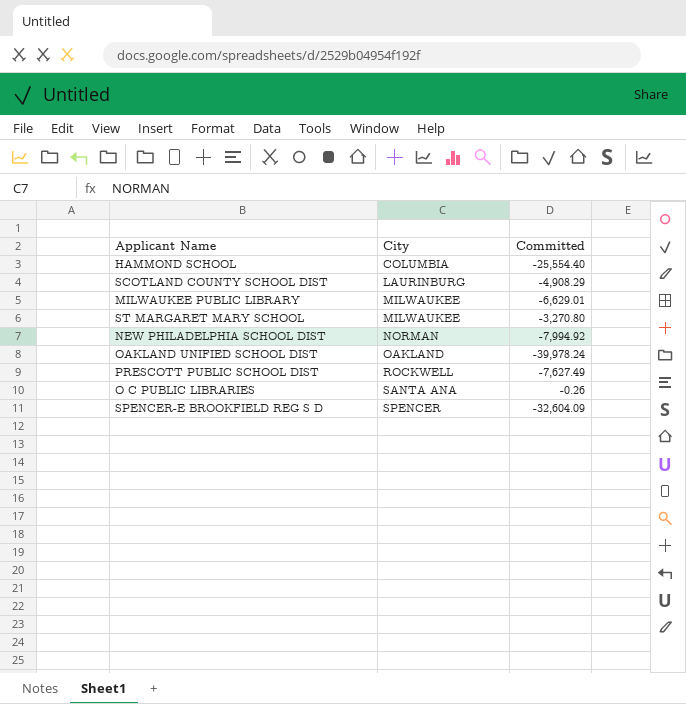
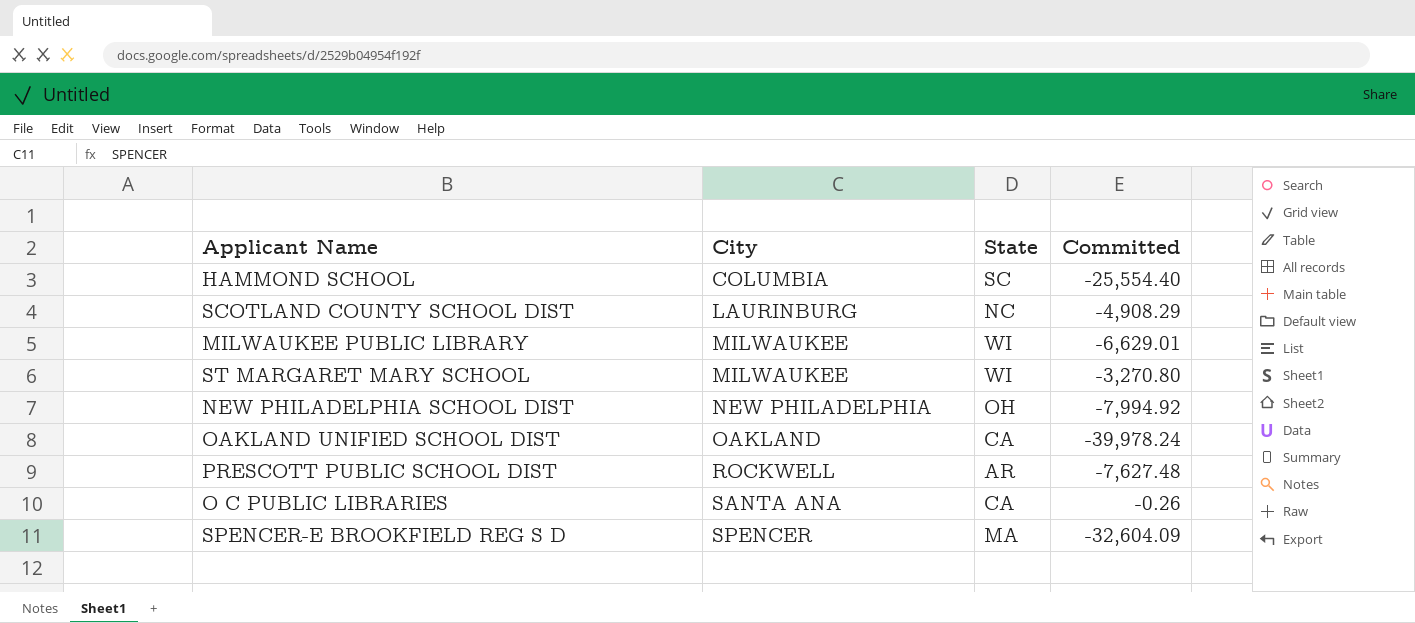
column State | position: none -> 3
NEW PHILADELPHIA SCHOOL DIST | City: NORMAN -> NEW PHILADELPHIA
PRESCOTT PUBLIC SCHOOL DIST | Committed: -7,627.49 -> -7,627.48

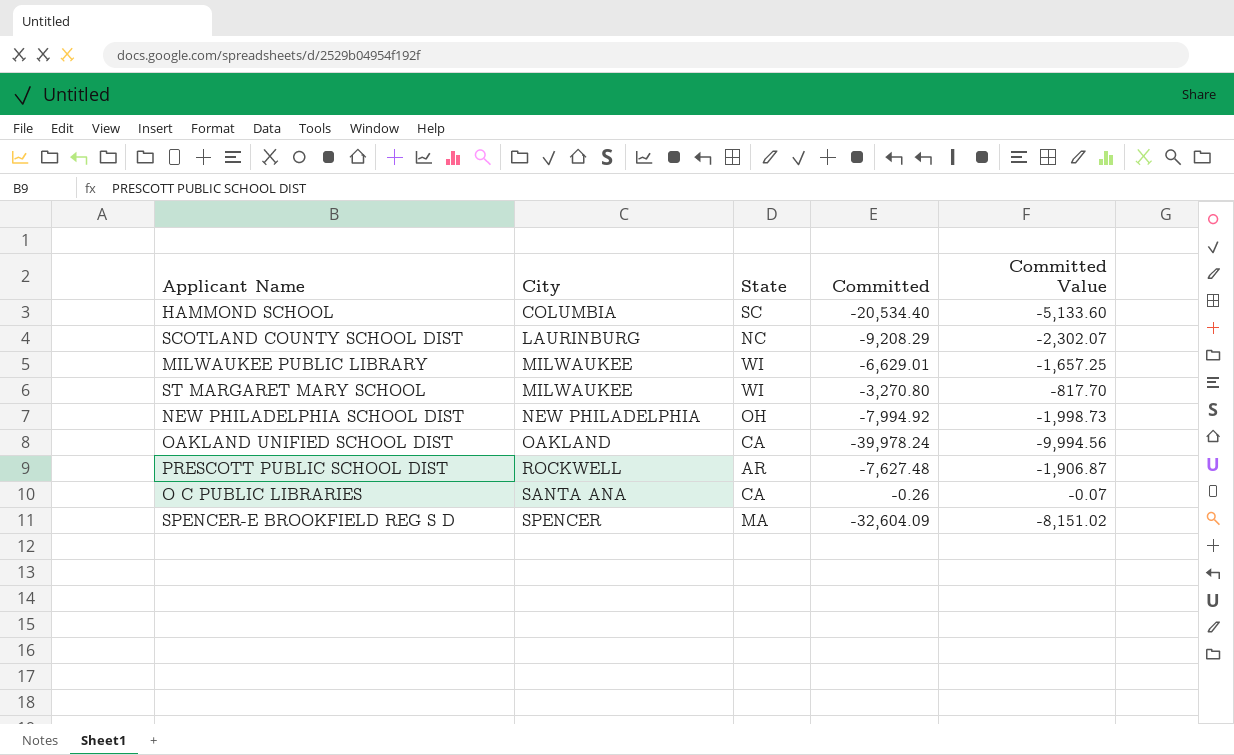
column Committed Value | formula: none -> [Committed] * 0.25
HAMMOND SCHOOL | Committed: -25,554.40 -> -20,534.40
SCOTLAND COUNTY SCHOOL DIST | Committed: -4,908.29 -> -9,208.29

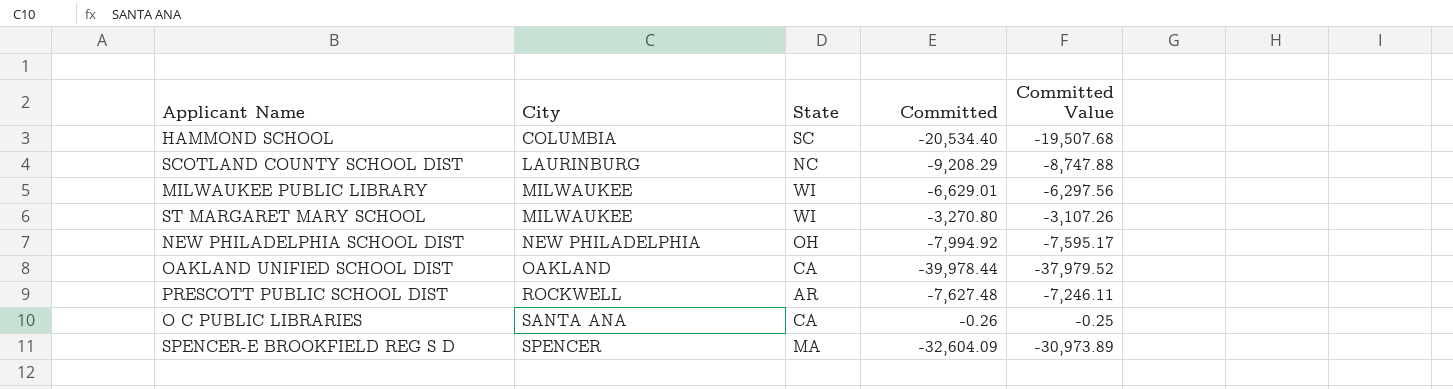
column Committed Value | formula: [Committed] * 0.25 -> [Committed] * 0.95
OAKLAND UNIFIED SCHOOL DIST | Committed: -39,978.24 -> -39,978.44

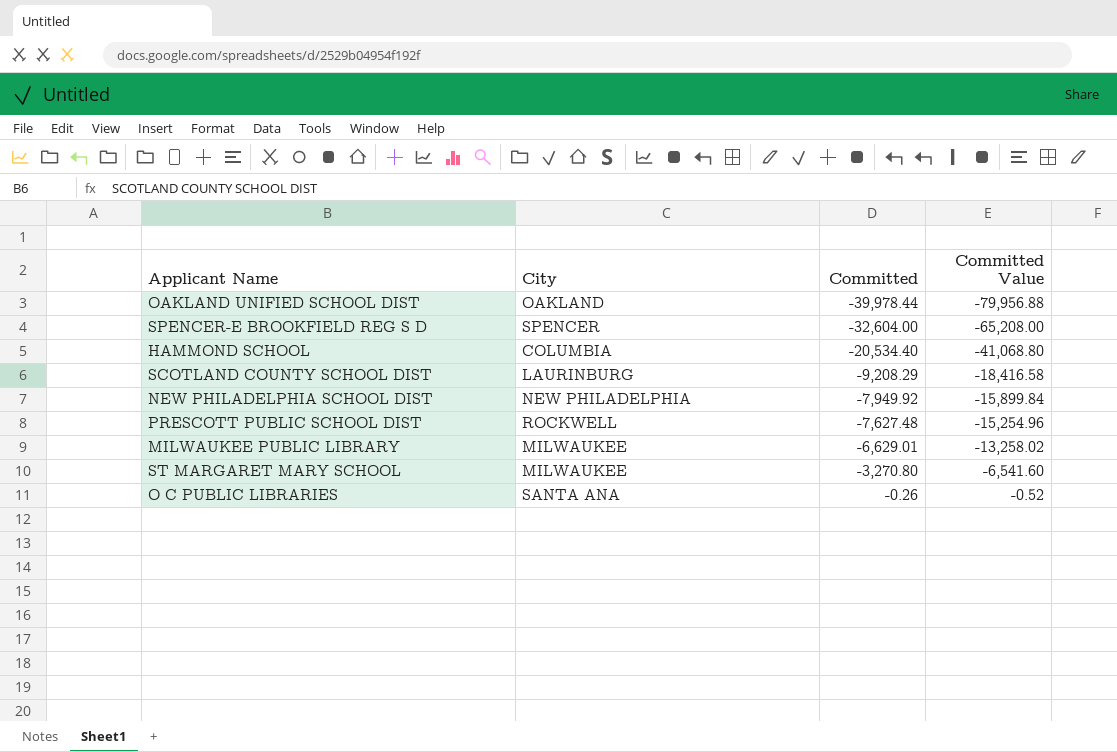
row order: City ascending -> Committed ascending
column State | position: 3 -> none
column Committed Value | formula: [Committed] * 0.95 -> [Committed] * 2
SPENCER-E BROOKFIELD REG S D | Committed: -32,604.09 -> -32,604.00
NEW PHILADELPHIA SCHOOL DIST | Committed: -7,994.92 -> -7,949.92

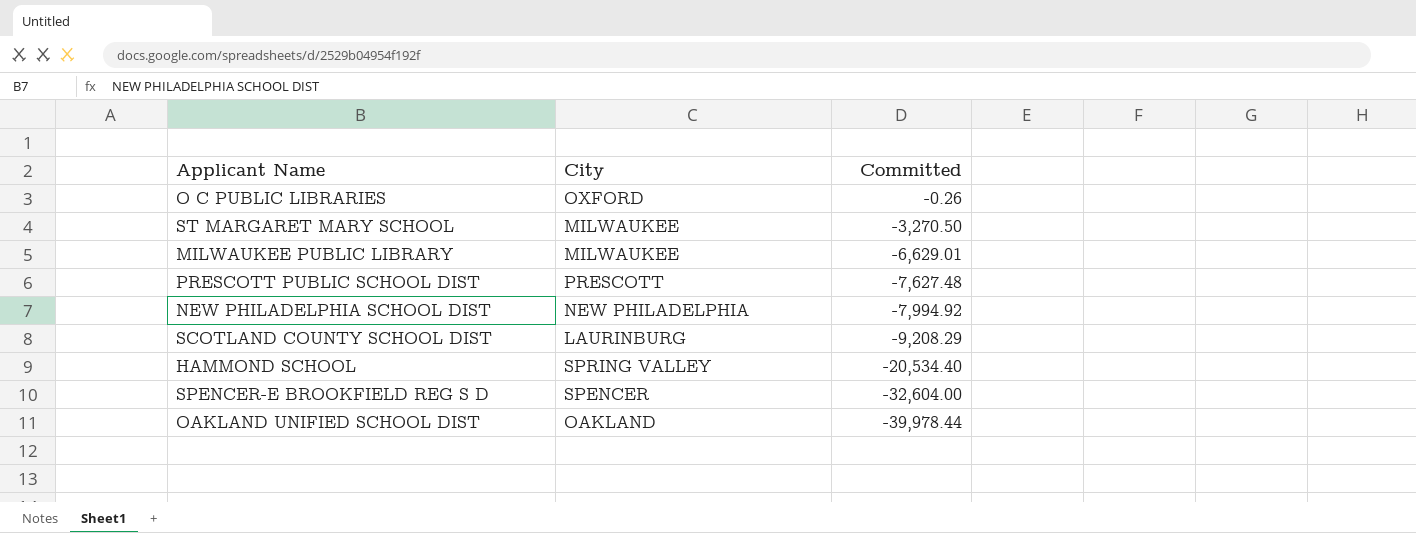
row order: Committed ascending -> Committed descending
column Committed Value | formula: [Committed] * 2 -> none
O C PUBLIC LIBRARIES | City: SANTA ANA -> OXFORD
ST MARGARET MARY SCHOOL | Committed: -3,270.80 -> -3,270.50
PRESCOTT PUBLIC SCHOOL DIST | City: ROCKWELL -> PRESCOTT
NEW PHILADELPHIA SCHOOL DIST | Committed: -7,949.92 -> -7,994.92
HAMMOND SCHOOL | City: COLUMBIA -> SPRING VALLEY

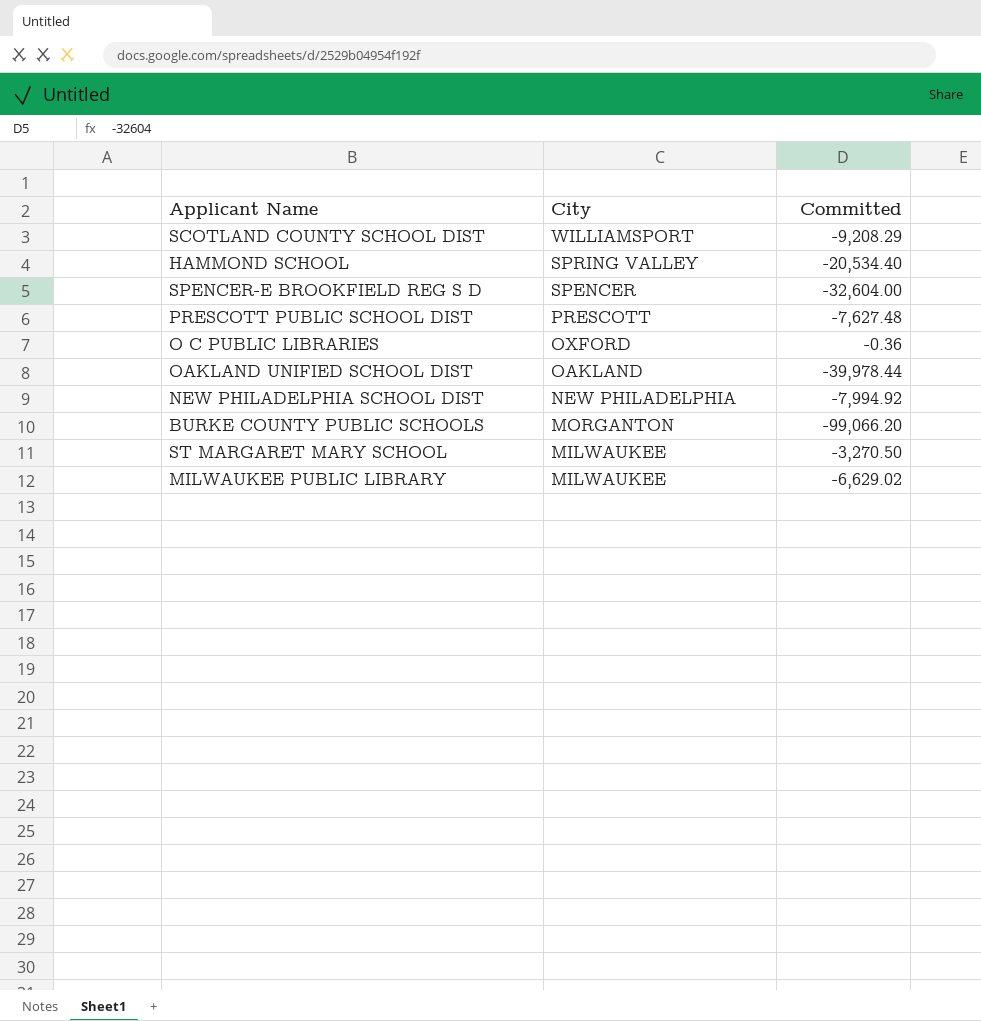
row order: Committed descending -> City descending
SCOTLAND COUNTY SCHOOL DIST | City: LAURINBURG -> WILLIAMSPORT
O C PUBLIC LIBRARIES | Committed: -0.26 -> -0.36
row BURKE COUNTY PUBLIC SCHOOLS: none -> MORGANTON | -99,066.20
MILWAUKEE PUBLIC LIBRARY | Committed: -6,629.01 -> -6,629.02

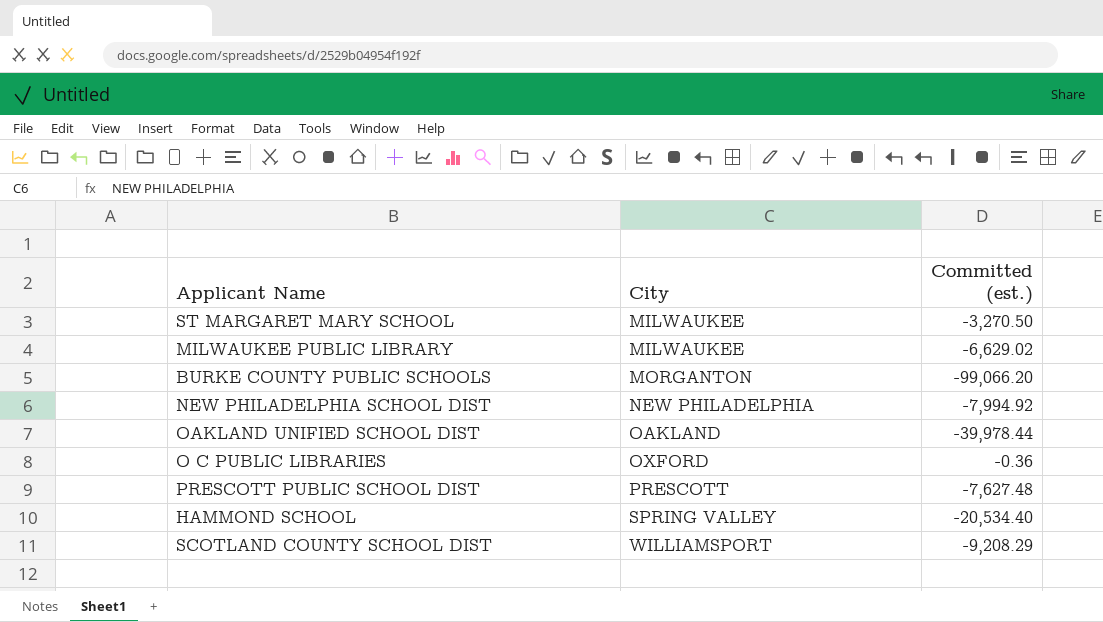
row order: City descending -> City ascending
column name: Committed -> Committed (est.)
row SPENCER-E BROOKFIELD REG S D: SPENCER | -32,604.00 -> none

